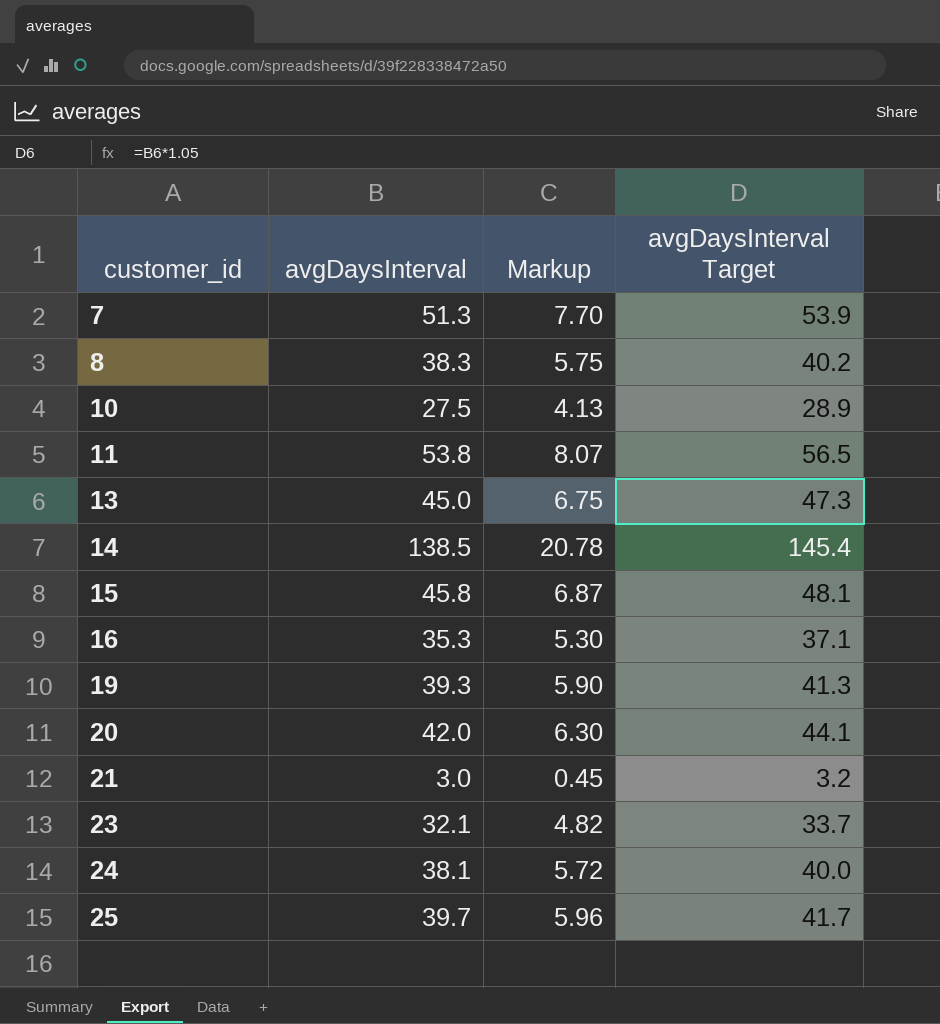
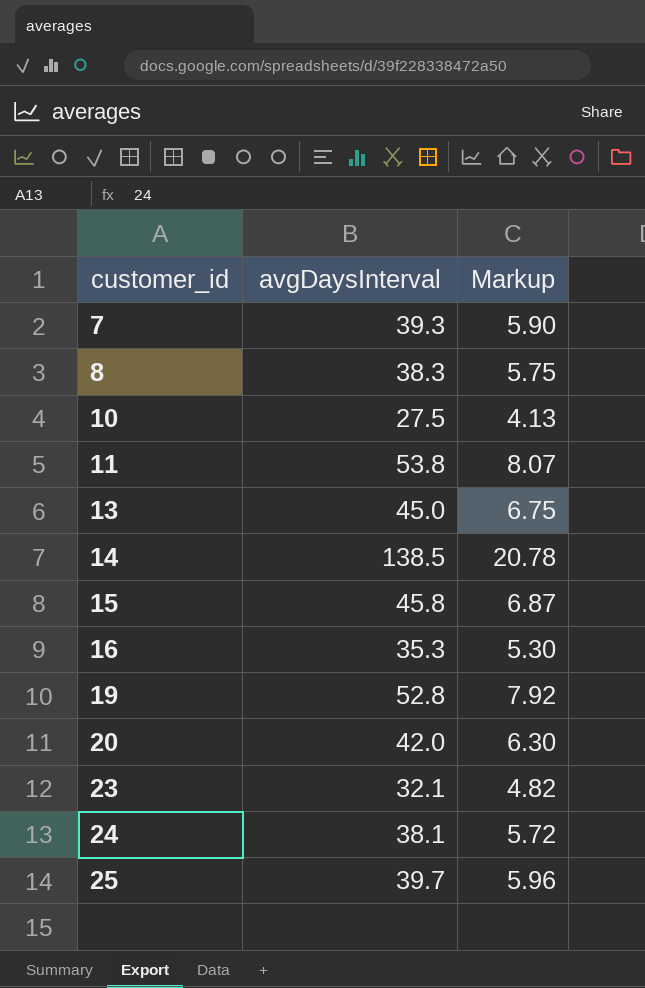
column avgDaysInterval Target | formula: [avgDaysInterval] * 1.05 -> none
row 21: 3.0 | 0.45 | 3.2 -> none
7 | avgDaysInterval: 51.3 -> 39.3
7 | Markup: 7.70 -> 5.90
19 | avgDaysInterval: 39.3 -> 52.8
19 | Markup: 5.90 -> 7.92

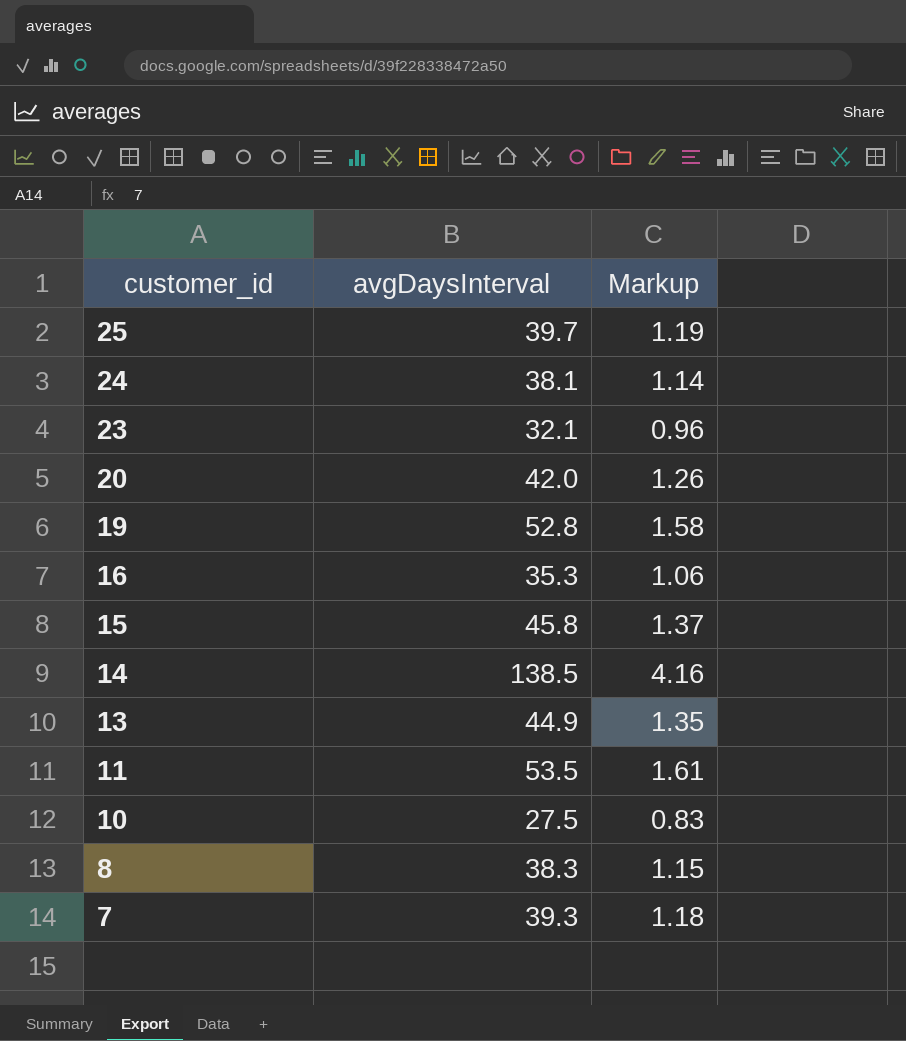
row order: customer_id ascending -> customer_id descending
column Markup | formula: [avgDaysInterval] * 0.15 -> [avgDaysInterval] * 0.03
13 | avgDaysInterval: 45.0 -> 44.9
11 | avgDaysInterval: 53.8 -> 53.5

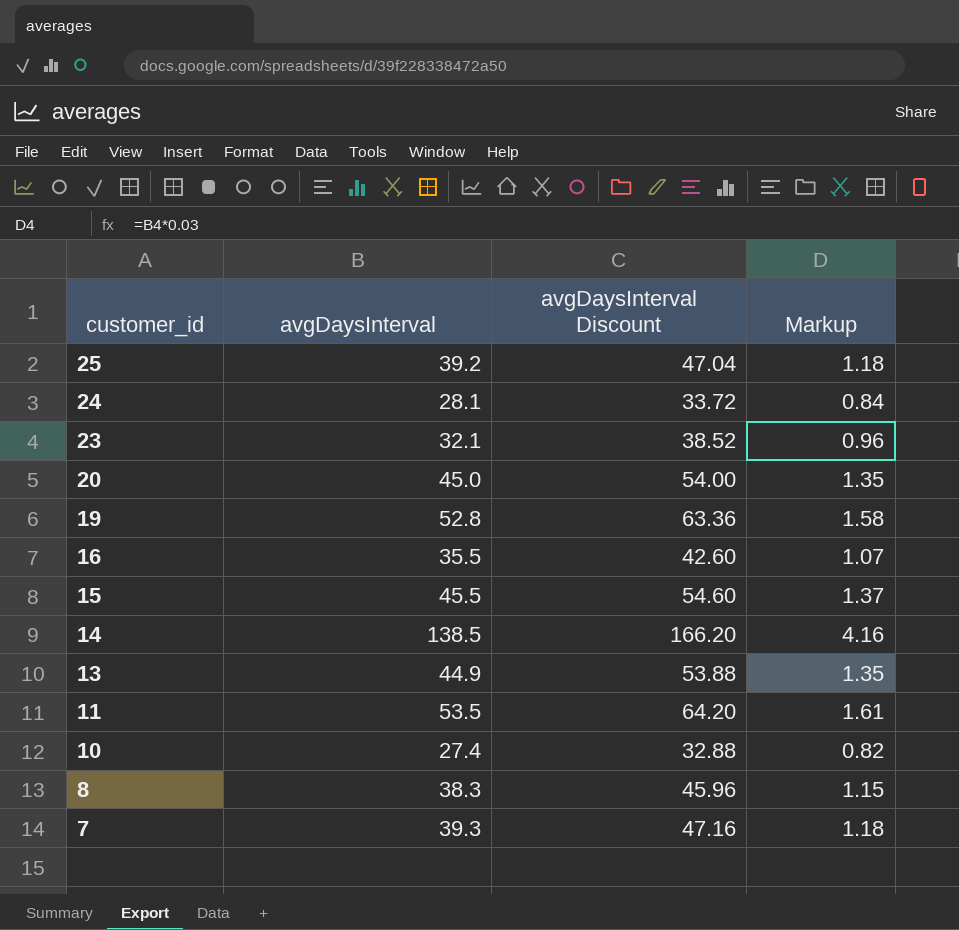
column avgDaysInterval Discount | formula: none -> [avgDaysInterval] * 1.2
25 | avgDaysInterval: 39.7 -> 39.2
25 | Markup: 1.19 -> 1.18
24 | avgDaysInterval: 38.1 -> 28.1
24 | Markup: 1.14 -> 0.84
20 | avgDaysInterval: 42.0 -> 45.0
20 | Markup: 1.26 -> 1.35
16 | avgDaysInterval: 35.3 -> 35.5
16 | Markup: 1.06 -> 1.07
15 | avgDaysInterval: 45.8 -> 45.5
10 | avgDaysInterval: 27.5 -> 27.4
10 | Markup: 0.83 -> 0.82

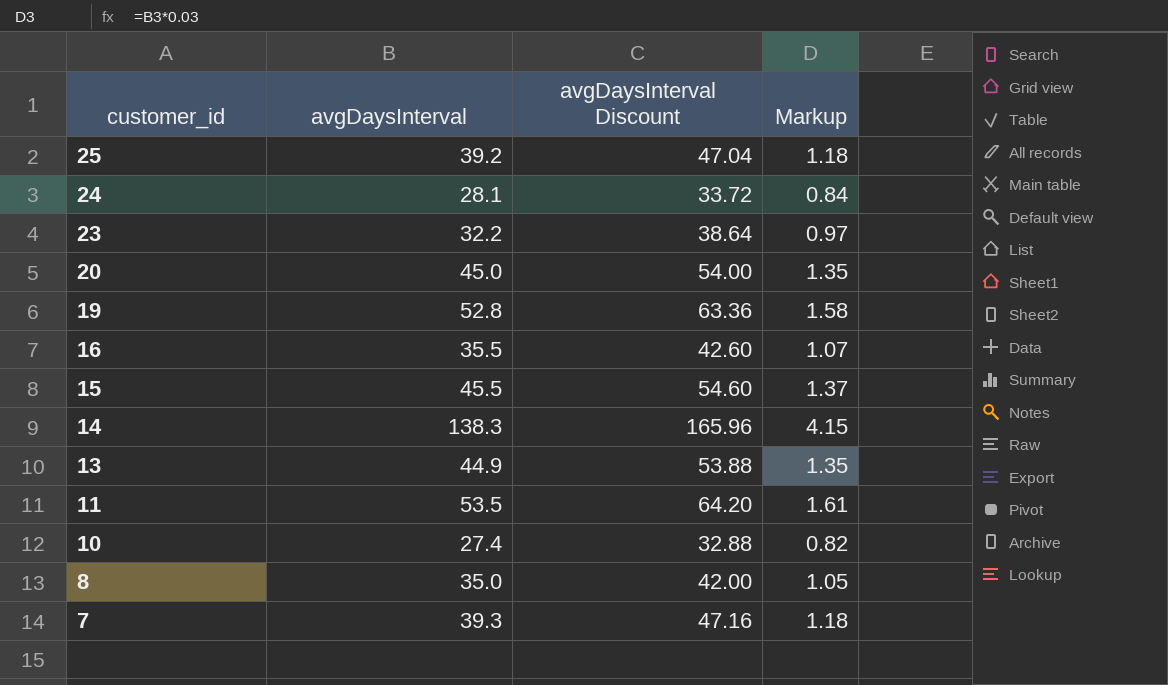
23 | avgDaysInterval: 32.1 -> 32.2
23 | avgDaysInterval Discount: 38.52 -> 38.64
23 | Markup: 0.96 -> 0.97
14 | avgDaysInterval: 138.5 -> 138.3
14 | avgDaysInterval Discount: 166.20 -> 165.96
14 | Markup: 4.16 -> 4.15
8 | avgDaysInterval: 38.3 -> 35.0
8 | avgDaysInterval Discount: 45.96 -> 42.00
8 | Markup: 1.15 -> 1.05

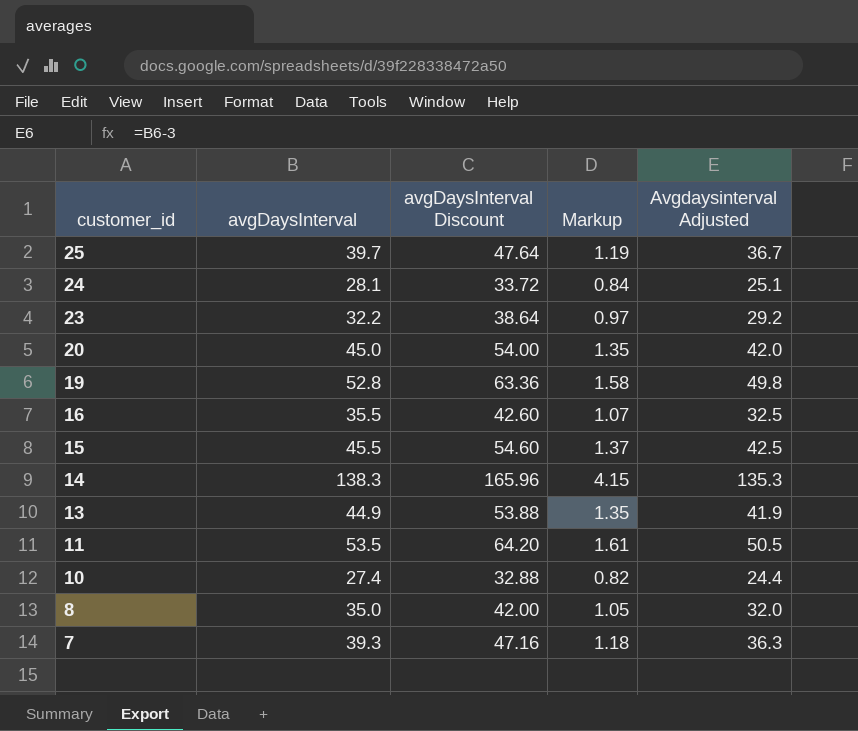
column Avgdaysinterval Adjusted | formula: none -> [avgDaysInterval] - 3
25 | avgDaysInterval: 39.2 -> 39.7
25 | avgDaysInterval Discount: 47.04 -> 47.64
25 | Markup: 1.18 -> 1.19

